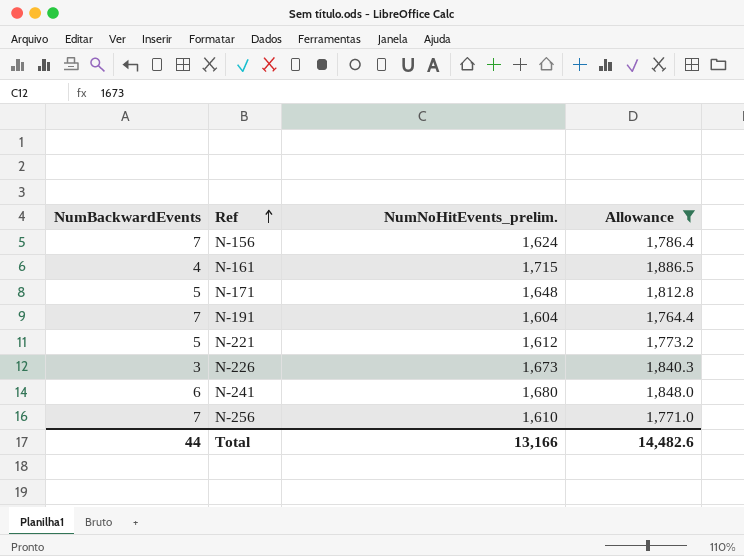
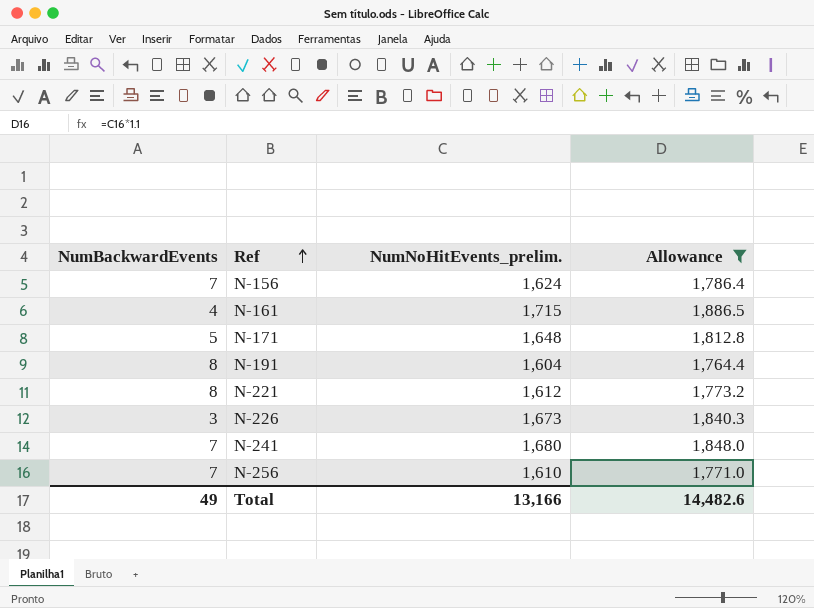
N-191 | NumBackwardEvents: 7 -> 8
N-221 | NumBackwardEvents: 5 -> 8
N-241 | NumBackwardEvents: 6 -> 7
Total | NumBackwardEvents: 44 -> 49

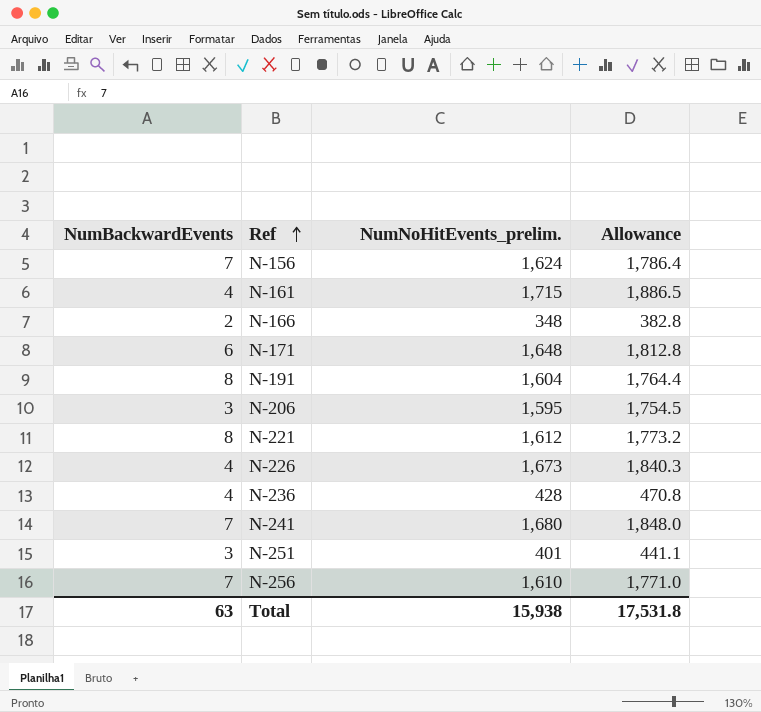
filter: Allowance >= 1,764.4 -> none
N-171 | NumBackwardEvents: 5 -> 6
N-226 | NumBackwardEvents: 3 -> 4
Total | NumBackwardEvents: 49 -> 63
Total | NumNoHitEvents_prelim.: 13,166 -> 15,938
Total | Allowance: 14,482.6 -> 17,531.8

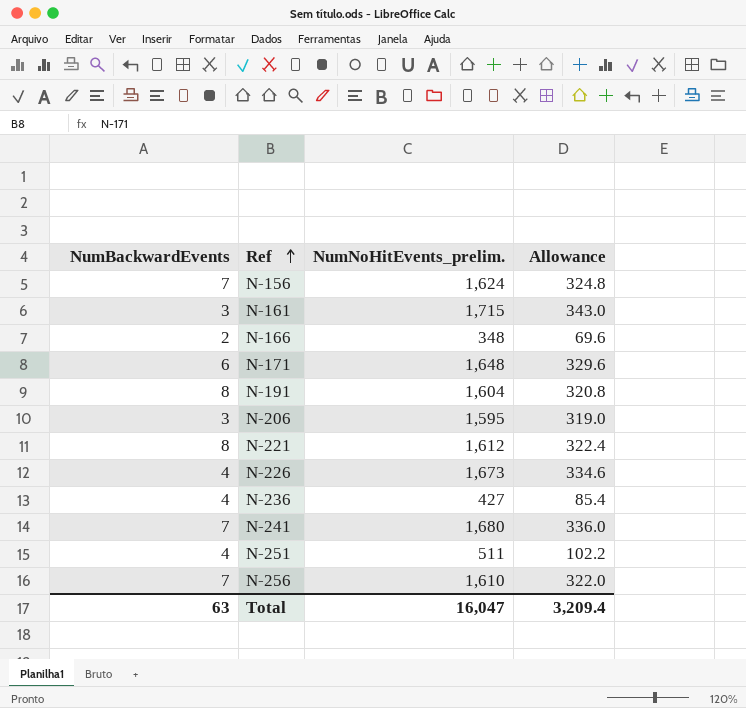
column Allowance | formula: [NumNoHitEvents_prelim.] * 1.1 -> [NumNoHitEvents_prelim.] * 0.2
N-161 | NumBackwardEvents: 4 -> 3
N-236 | NumNoHitEvents_prelim.: 428 -> 427
N-251 | NumBackwardEvents: 3 -> 4
N-251 | NumNoHitEvents_prelim.: 401 -> 511
Total | NumNoHitEvents_prelim.: 15,938 -> 16,047
Total | Allowance: 17,531.8 -> 3,209.4

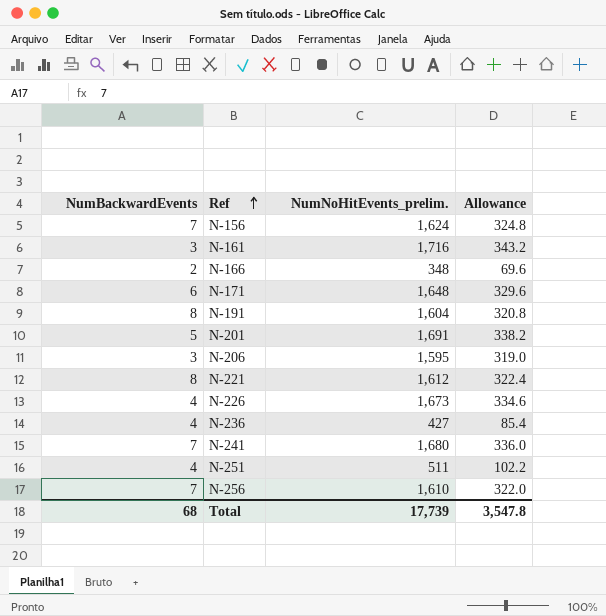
N-161 | NumNoHitEvents_prelim.: 1,715 -> 1,716
N-161 | Allowance: 343.0 -> 343.2
row N-201: none -> 5 | 1,691 | 338.2
Total | NumBackwardEvents: 63 -> 68
Total | NumNoHitEvents_prelim.: 16,047 -> 17,739
Total | Allowance: 3,209.4 -> 3,547.8

